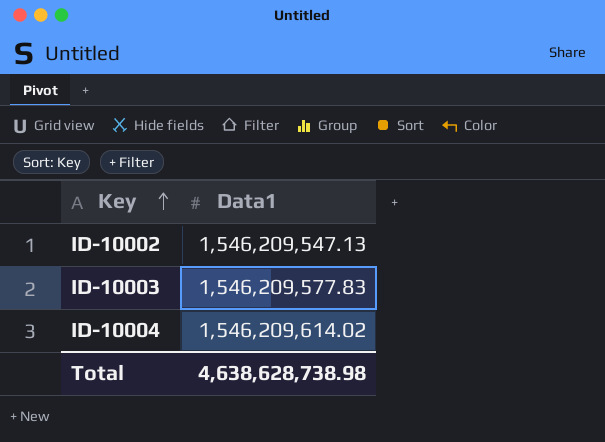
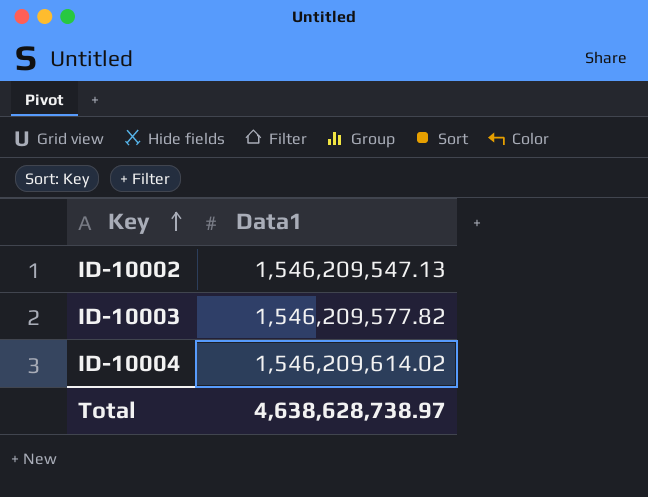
ID-10003 | Data1: 1,546,209,577.83 -> 1,546,209,577.82
Total | Data1: 4,638,628,738.98 -> 4,638,628,738.97

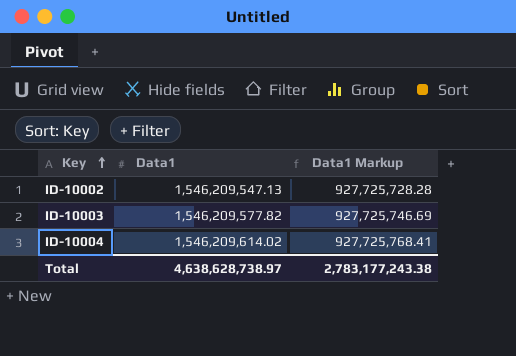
column Data1 Markup | formula: none -> [Data1] * 0.6

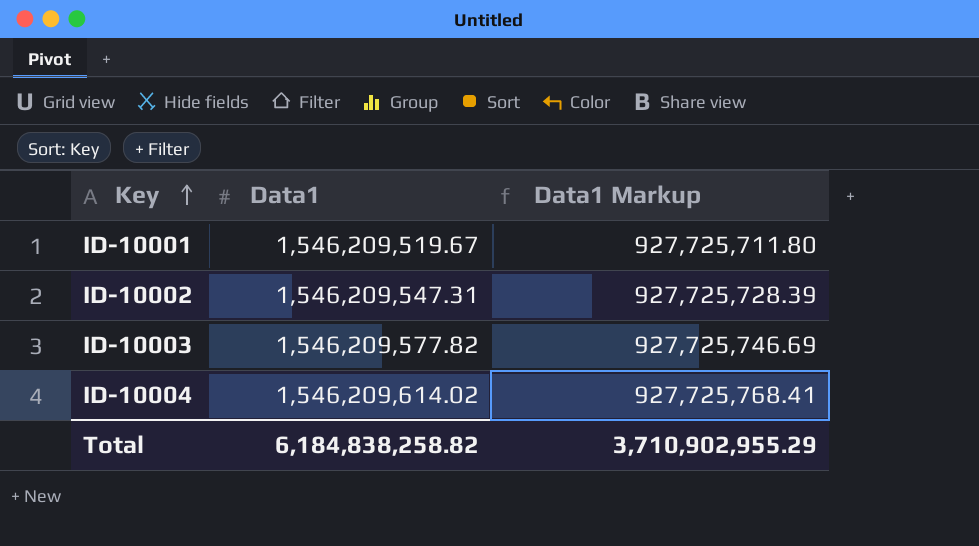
row ID-10001: none -> 1,546,209,519.67 | 927,725,711.80
ID-10002 | Data1: 1,546,209,547.13 -> 1,546,209,547.31
ID-10002 | Data1 Markup: 927,725,728.28 -> 927,725,728.39
Total | Data1: 4,638,628,738.97 -> 6,184,838,258.82
Total | Data1 Markup: 2,783,177,243.38 -> 3,710,902,955.29

